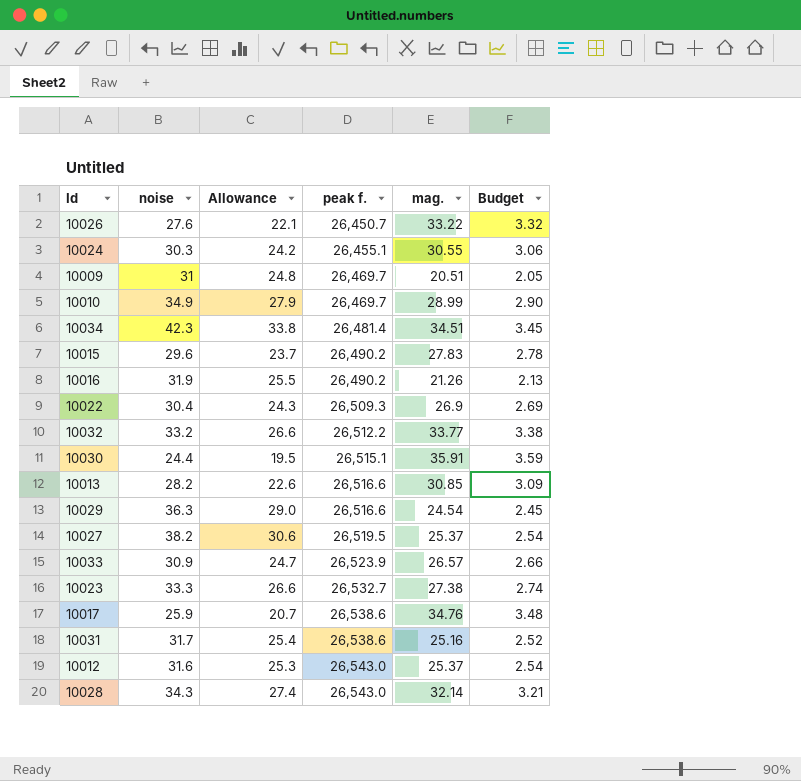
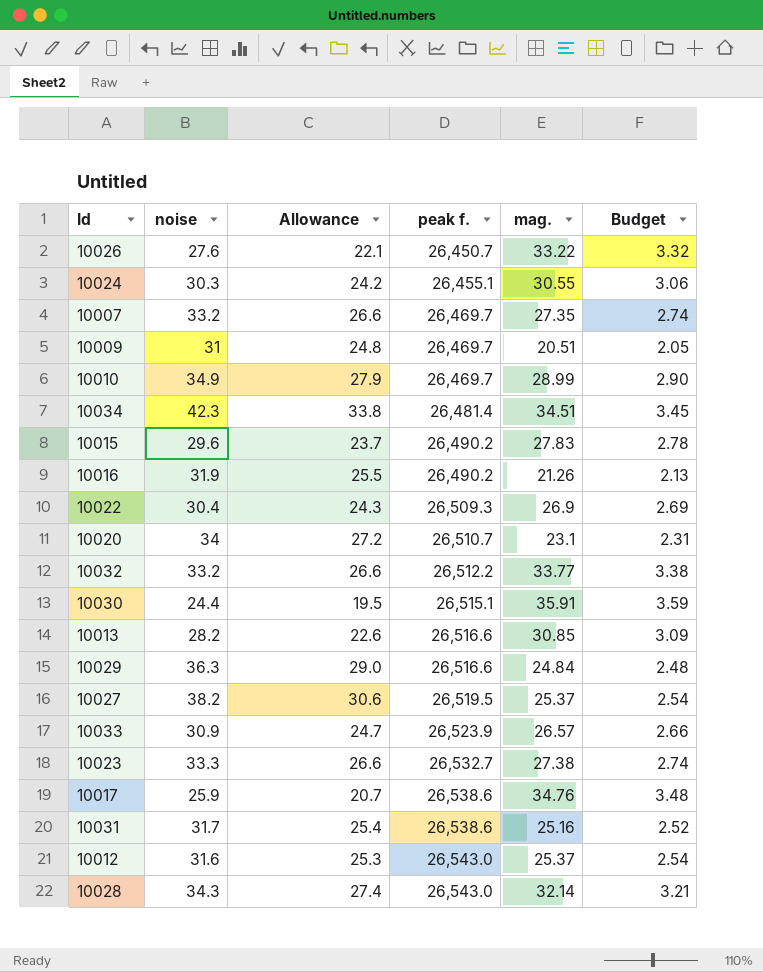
row 10007: none -> 33.2 | 26.6 | 26,469.7 | 27.35 | 2.74
row 10020: none -> 34 | 27.2 | 26,510.7 | 23.1 | 2.31
10029 | mag.: 24.54 -> 24.84
10029 | Budget: 2.45 -> 2.48

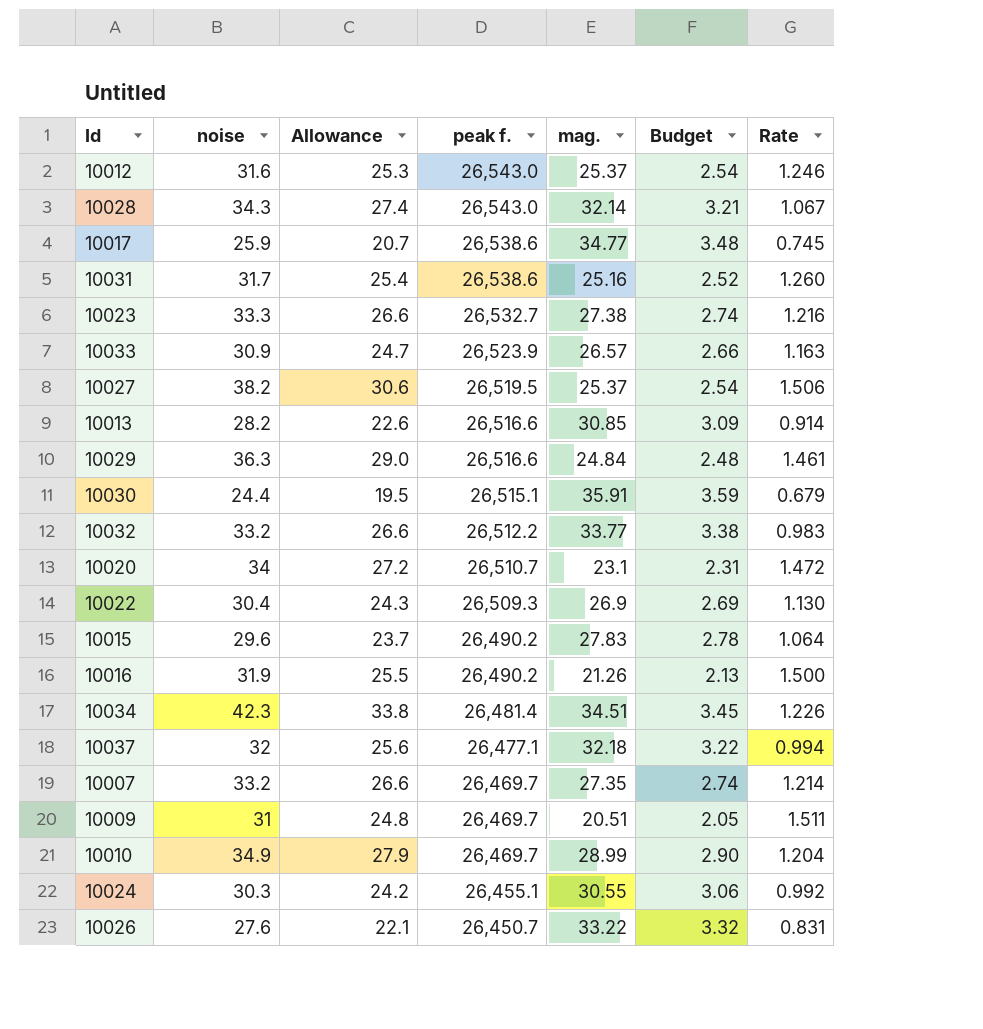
row order: peak f. ascending -> peak f. descending
column Rate | formula: none -> [noise] / [mag.]
10017 | mag.: 34.76 -> 34.77
row 10037: none -> 32 | 25.6 | 26,477.1 | 32.18 | 3.22 | 0.994

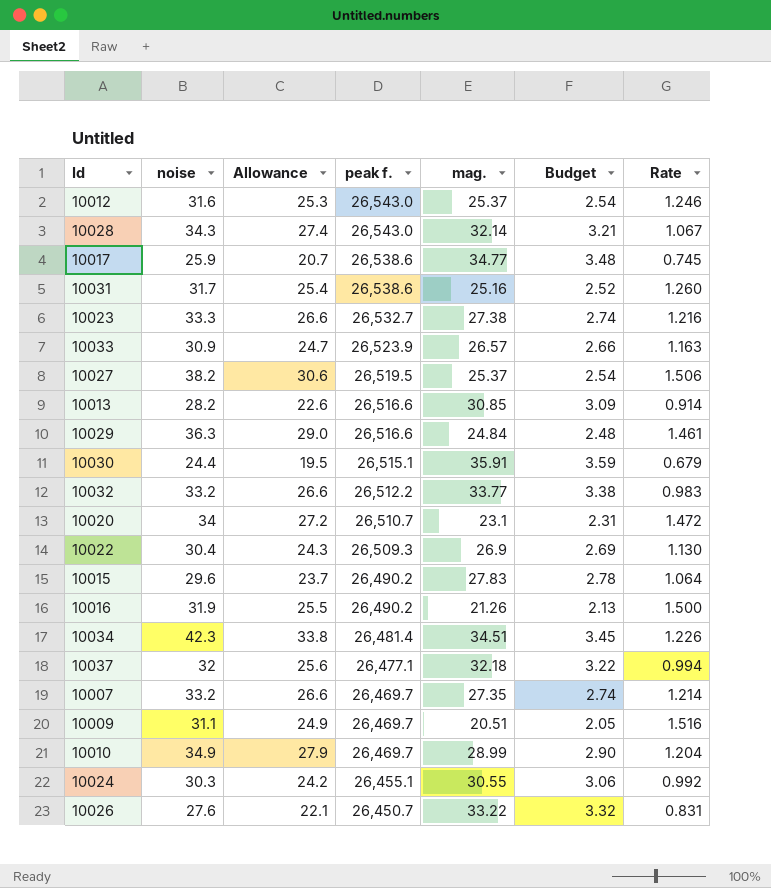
10009 | noise: 31 -> 31.1
10009 | Allowance: 24.8 -> 24.9
10009 | Rate: 1.511 -> 1.516

